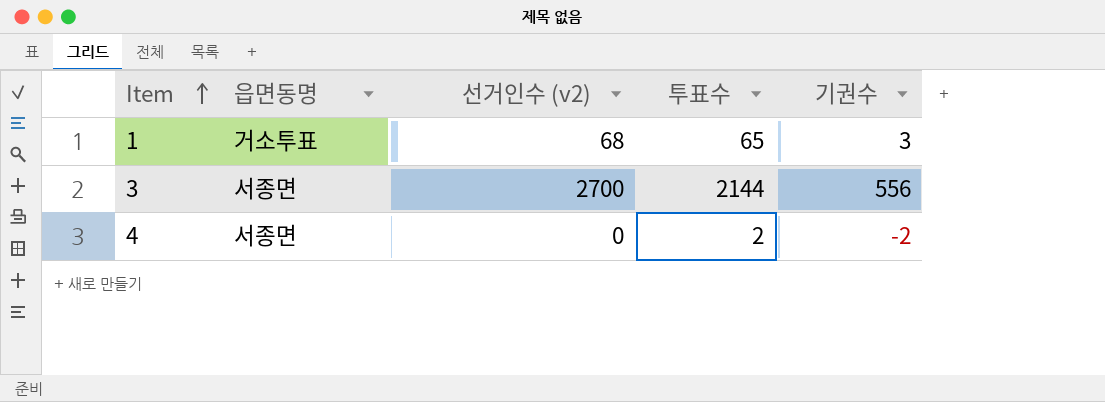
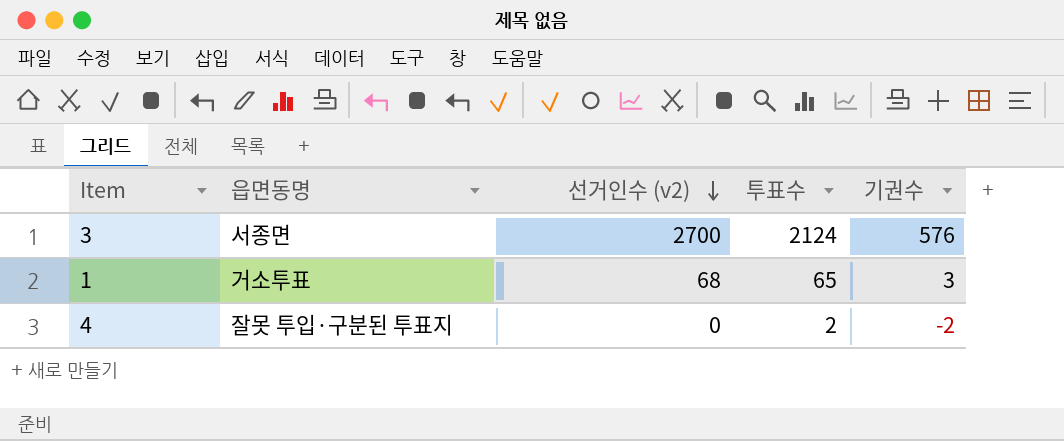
row order: Item ascending -> 선거인수 (v2) descending
3 | 투표수: 2144 -> 2124
3 | 기권수: 556 -> 576
4 | 읍면동명: 서종면 -> 잘못 투입·구분된 투표지

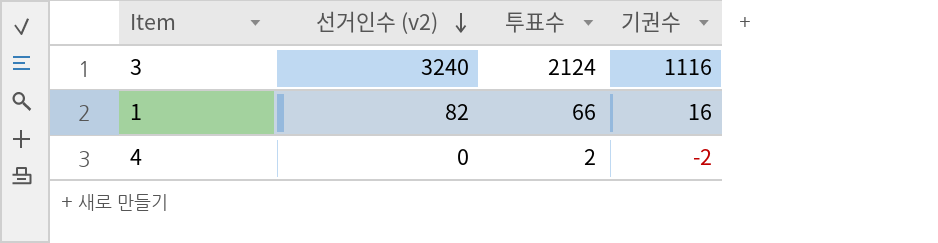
column 읍면동명 | position: 2 -> none
3 | 선거인수 (v2): 2700 -> 3240
3 | 기권수: 576 -> 1116
1 | 선거인수 (v2): 68 -> 82
1 | 투표수: 65 -> 66
1 | 기권수: 3 -> 16

